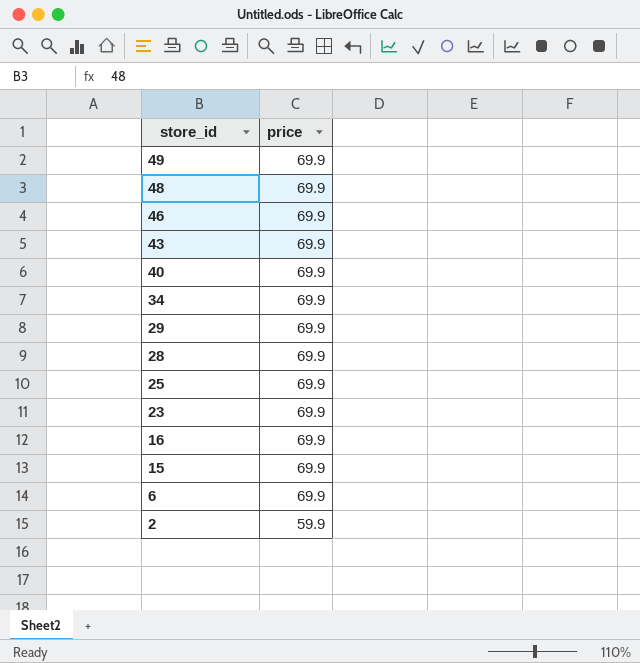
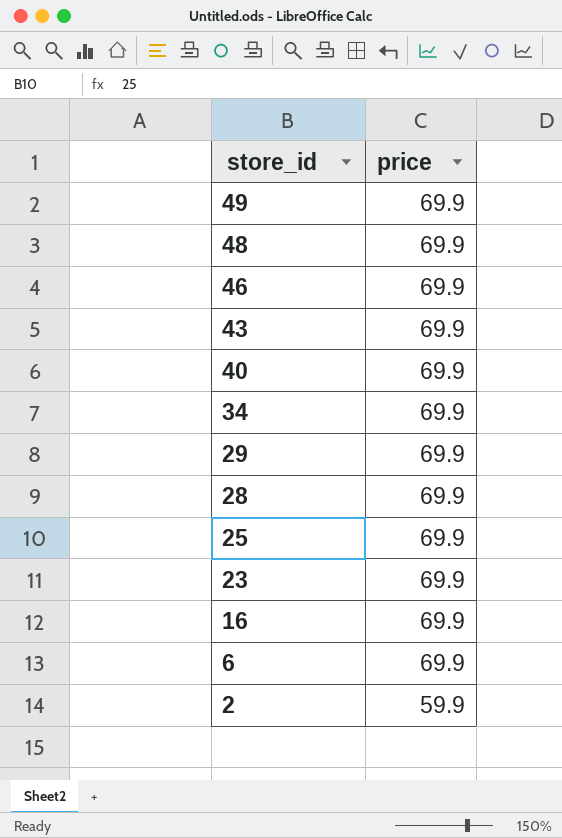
row 15: 69.9 -> none

